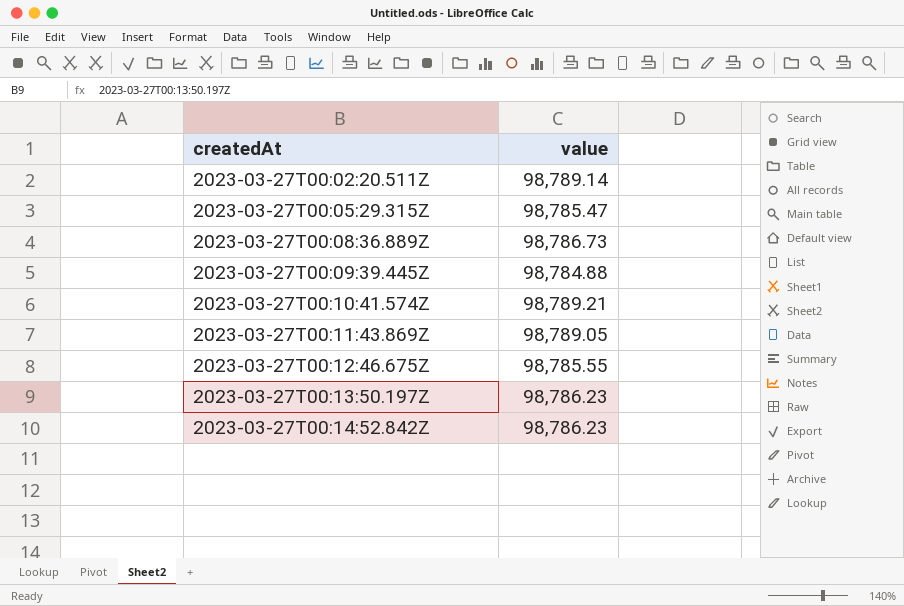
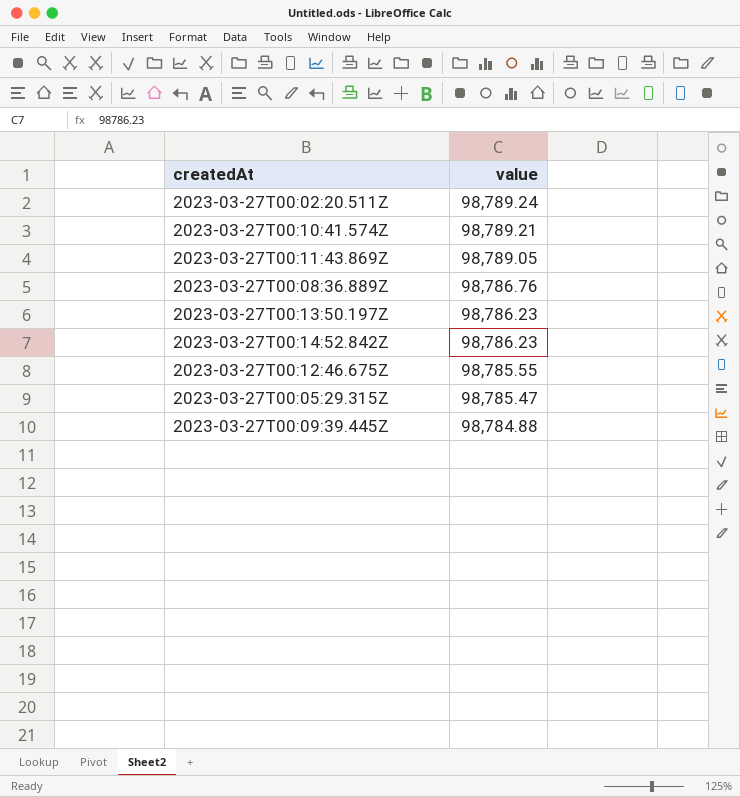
row order: createdAt ascending -> value descending
2023-03-27T00:02:20.511Z | value: 98,789.14 -> 98,789.24
2023-03-27T00:08:36.889Z | value: 98,786.73 -> 98,786.76

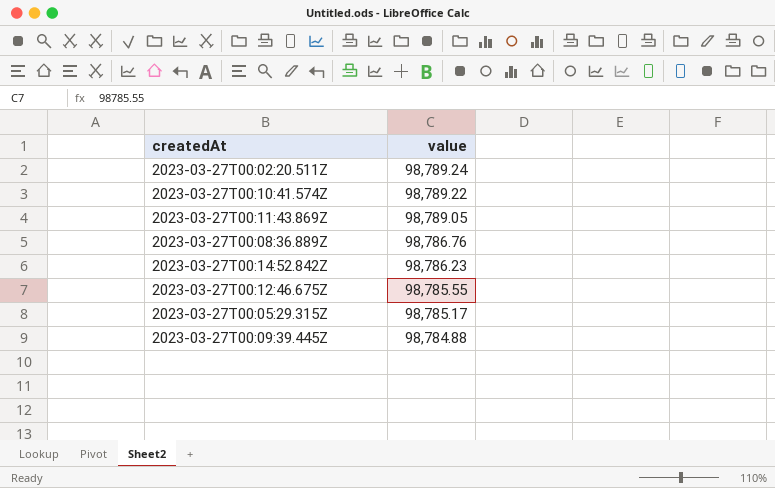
row 2023-03-27T00:13:50.197Z: 98,786.23 -> none
2023-03-27T00:10:41.574Z | value: 98,789.21 -> 98,789.22
2023-03-27T00:05:29.315Z | value: 98,785.47 -> 98,785.17

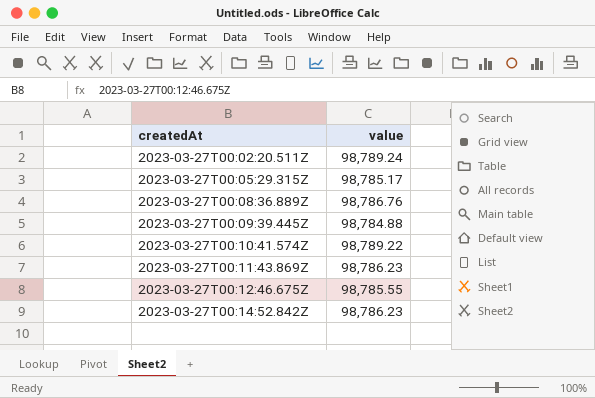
row order: value descending -> createdAt ascending
2023-03-27T00:11:43.869Z | value: 98,789.05 -> 98,786.23

